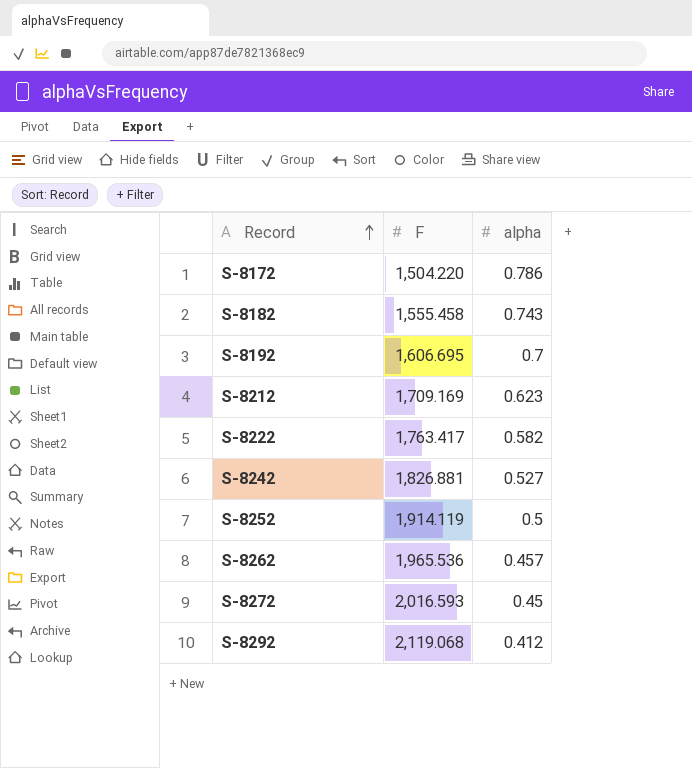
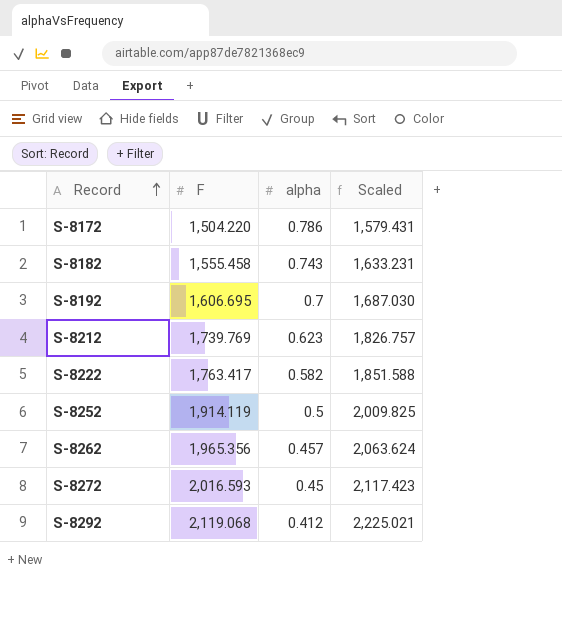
column Scaled | formula: none -> [F] * 1.05
row S-8242: 1,826.881 | 0.527 -> none
S-8212 | F: 1,709.169 -> 1,739.769
S-8262 | F: 1,965.536 -> 1,965.356

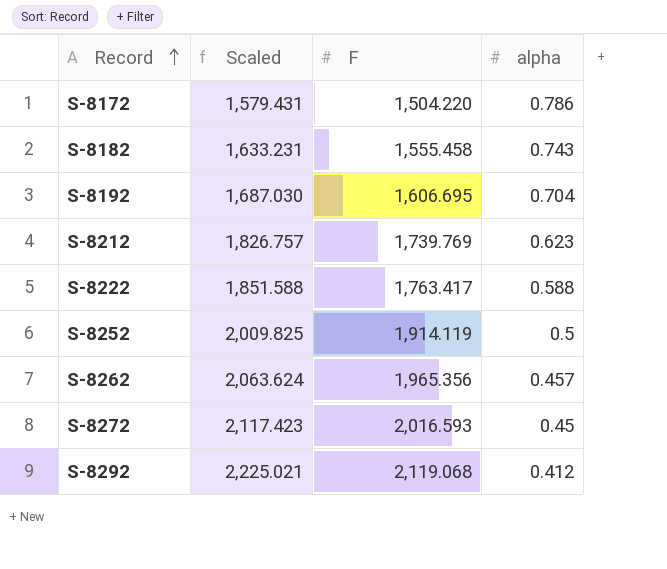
column Scaled | position: 4 -> 2
S-8192 | alpha: 0.7 -> 0.704
S-8222 | alpha: 0.582 -> 0.588

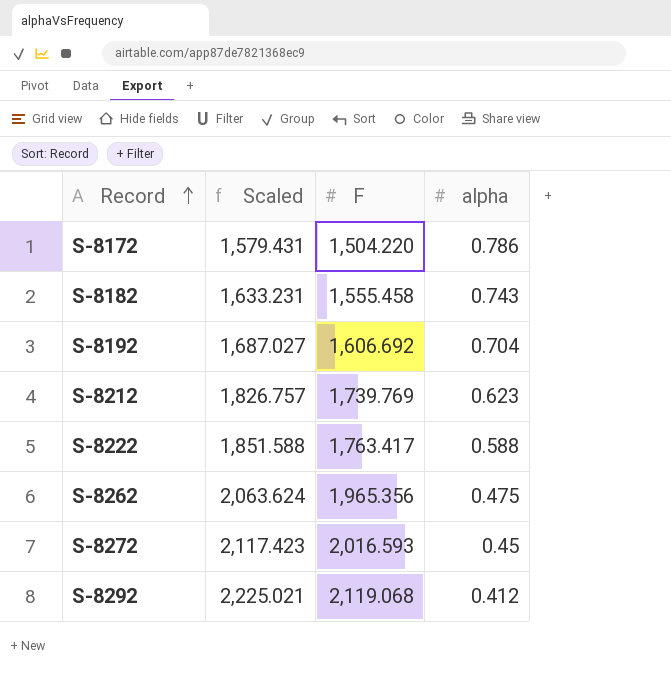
row S-8252: 2,009.825 | 1,914.119 | 0.5 -> none
S-8192 | Scaled: 1,687.030 -> 1,687.027
S-8192 | F: 1,606.695 -> 1,606.692
S-8262 | alpha: 0.457 -> 0.475

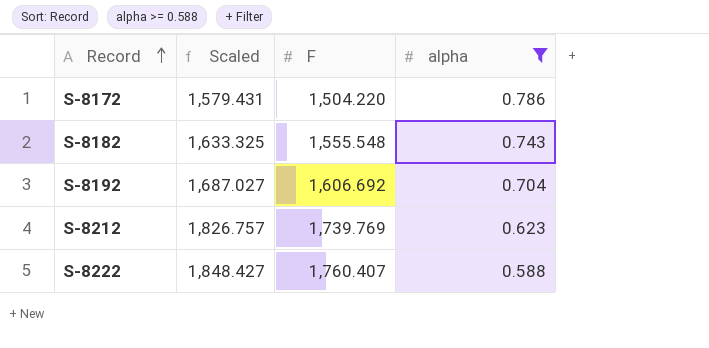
filter: none -> alpha >= 0.588
S-8182 | Scaled: 1,633.231 -> 1,633.325
S-8182 | F: 1,555.458 -> 1,555.548
S-8222 | Scaled: 1,851.588 -> 1,848.427
S-8222 | F: 1,763.417 -> 1,760.407

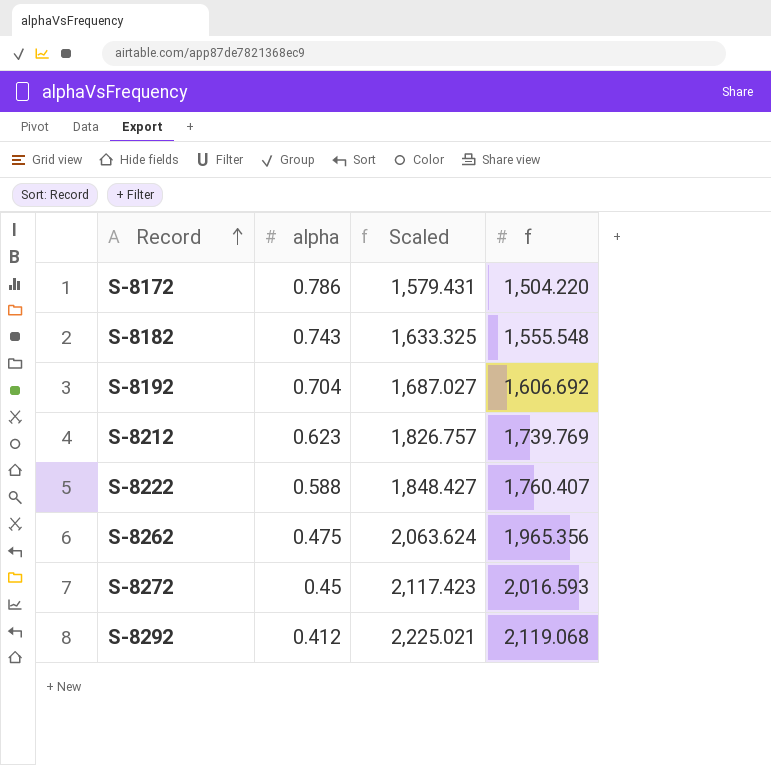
filter: alpha >= 0.588 -> none
column alpha | position: 4 -> 2
column name: F -> f

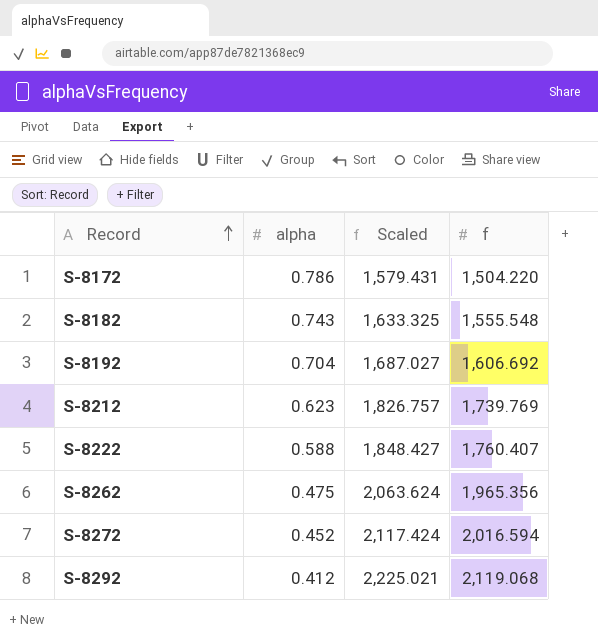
S-8272 | alpha: 0.45 -> 0.452
S-8272 | Scaled: 2,117.423 -> 2,117.424
S-8272 | f: 2,016.593 -> 2,016.594

